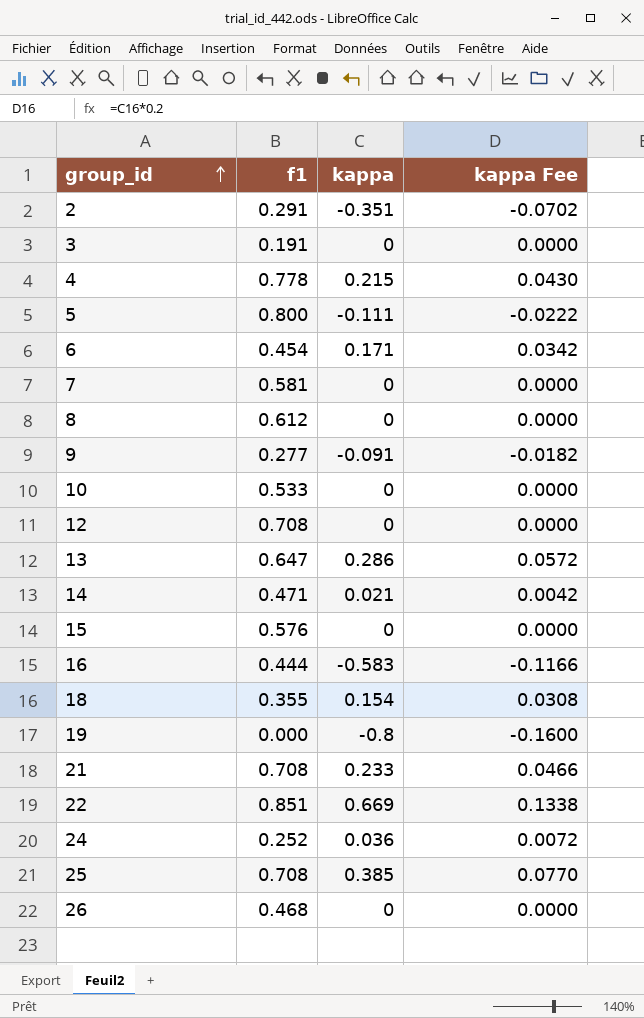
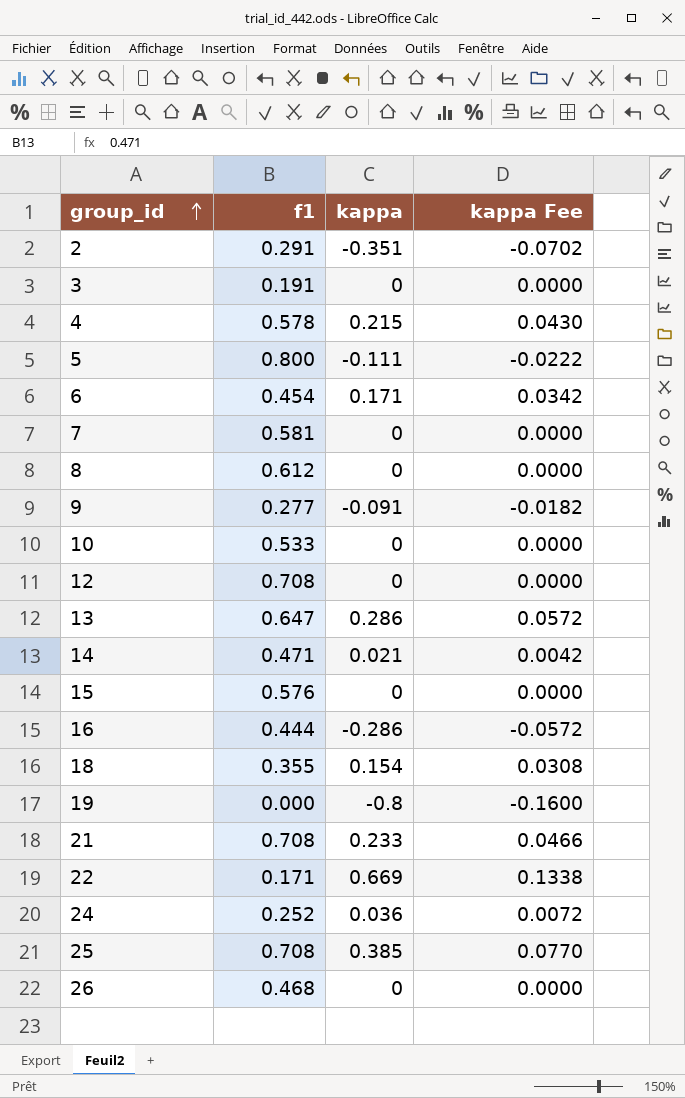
4 | f1: 0.778 -> 0.578
16 | kappa: -0.583 -> -0.286
16 | kappa Fee: -0.1166 -> -0.0572
22 | f1: 0.851 -> 0.171

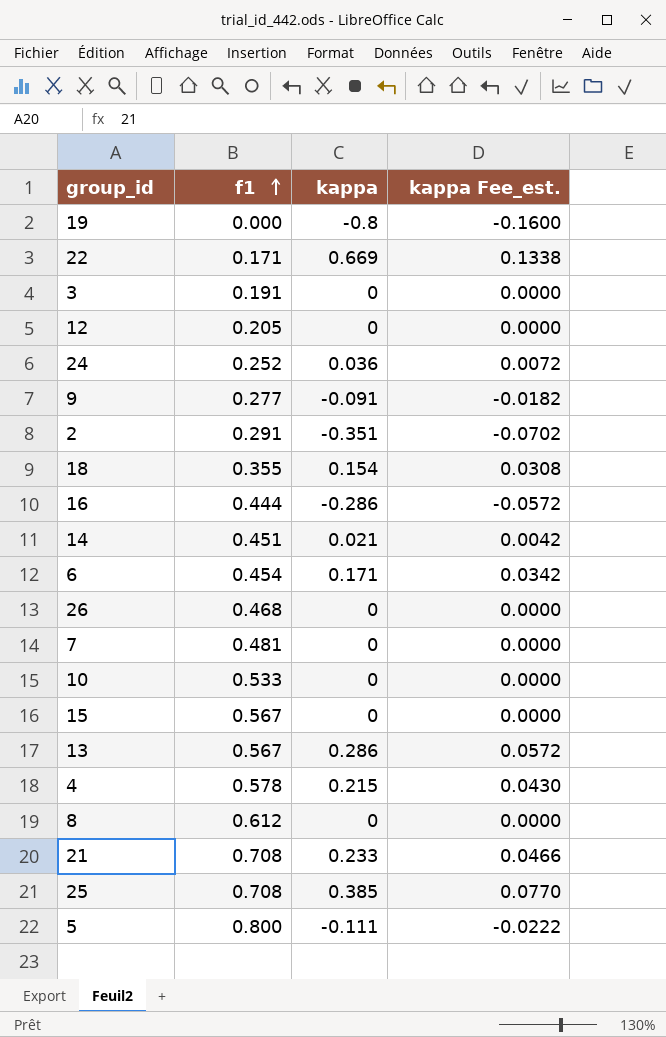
row order: group_id ascending -> f1 ascending
column name: kappa Fee -> kappa Fee_est.
12 | f1: 0.708 -> 0.205
14 | f1: 0.471 -> 0.451
7 | f1: 0.581 -> 0.481
15 | f1: 0.576 -> 0.567
13 | f1: 0.647 -> 0.567

